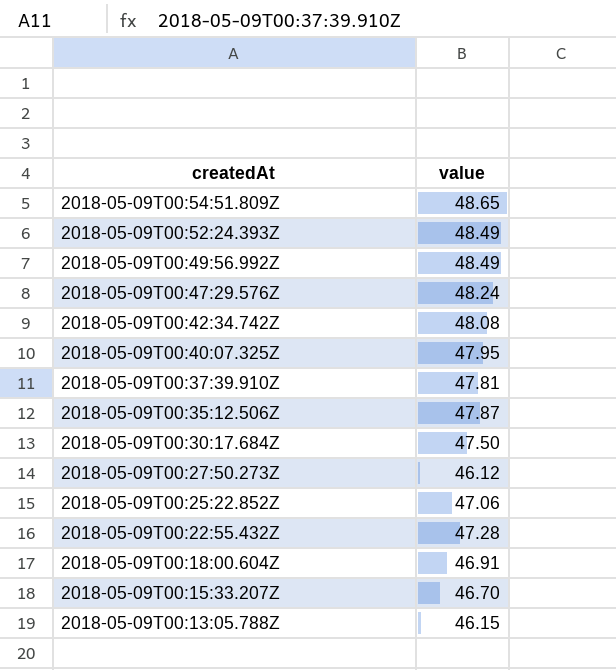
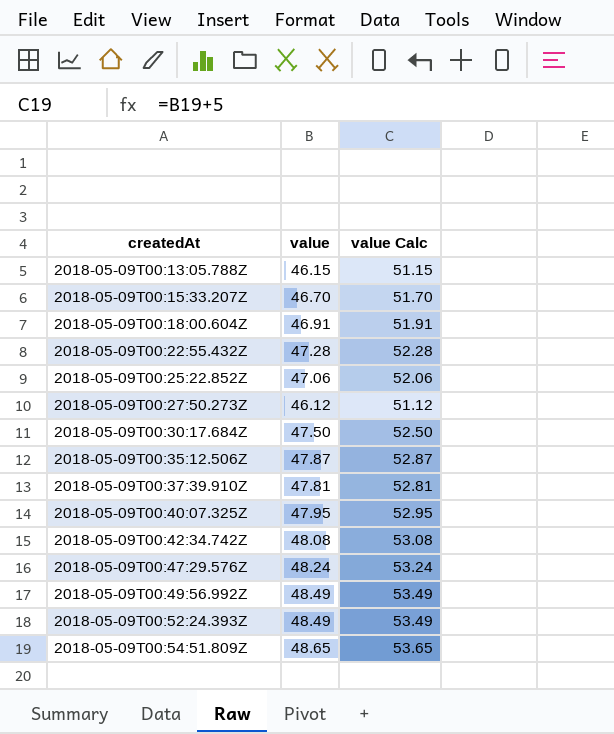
row order: createdAt descending -> createdAt ascending
column value Calc | formula: none -> [value] + 5

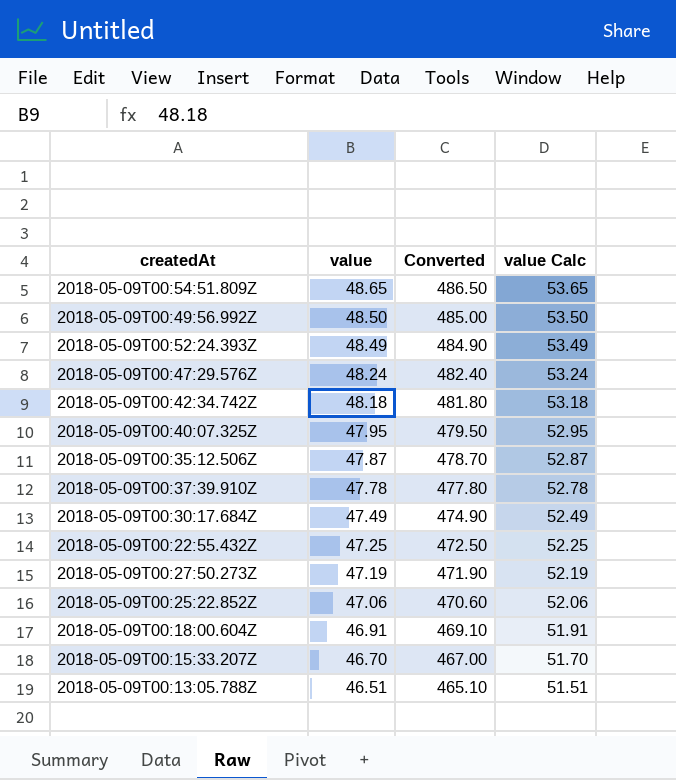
row order: createdAt ascending -> value descending
column Converted | formula: none -> [value] * 10
2018-05-09T00:49:56.992Z | value: 48.49 -> 48.50
2018-05-09T00:49:56.992Z | value Calc: 53.49 -> 53.50
2018-05-09T00:42:34.742Z | value: 48.08 -> 48.18
2018-05-09T00:42:34.742Z | value Calc: 53.08 -> 53.18
2018-05-09T00:37:39.910Z | value: 47.81 -> 47.78
2018-05-09T00:37:39.910Z | value Calc: 52.81 -> 52.78
2018-05-09T00:30:17.684Z | value: 47.50 -> 47.49
2018-05-09T00:30:17.684Z | value Calc: 52.50 -> 52.49
2018-05-09T00:22:55.432Z | value: 47.28 -> 47.25
2018-05-09T00:22:55.432Z | value Calc: 52.28 -> 52.25
2018-05-09T00:27:50.273Z | value: 46.12 -> 47.19
2018-05-09T00:27:50.273Z | value Calc: 51.12 -> 52.19
2018-05-09T00:13:05.788Z | value: 46.15 -> 46.51
2018-05-09T00:13:05.788Z | value Calc: 51.15 -> 51.51

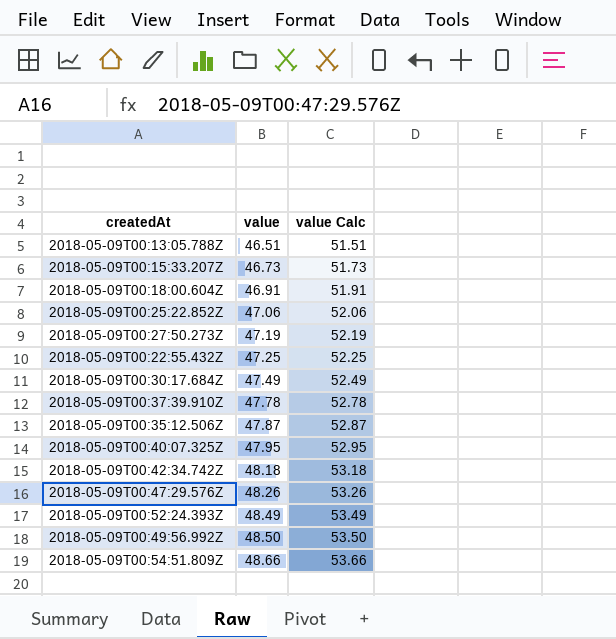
row order: value descending -> value ascending
column Converted | formula: [value] * 10 -> none
2018-05-09T00:15:33.207Z | value: 46.70 -> 46.73
2018-05-09T00:15:33.207Z | value Calc: 51.70 -> 51.73
2018-05-09T00:47:29.576Z | value: 48.24 -> 48.26
2018-05-09T00:47:29.576Z | value Calc: 53.24 -> 53.26
2018-05-09T00:54:51.809Z | value: 48.65 -> 48.66
2018-05-09T00:54:51.809Z | value Calc: 53.65 -> 53.66

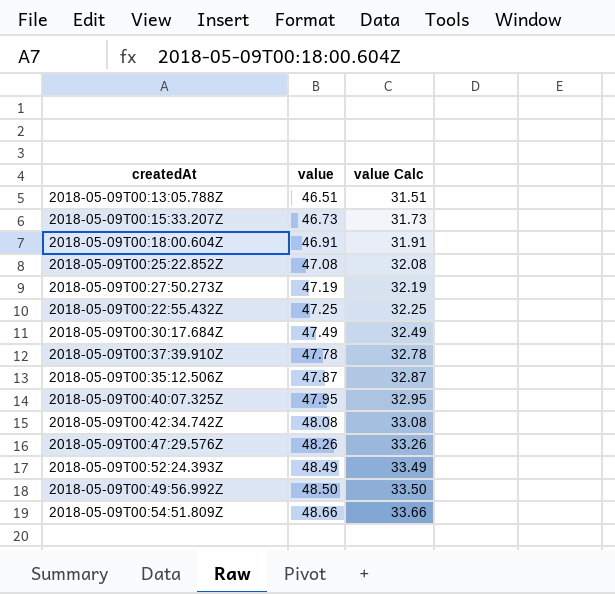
column value Calc | formula: [value] + 5 -> [value] - 15
2018-05-09T00:25:22.852Z | value: 47.06 -> 47.08
2018-05-09T00:42:34.742Z | value: 48.18 -> 48.08

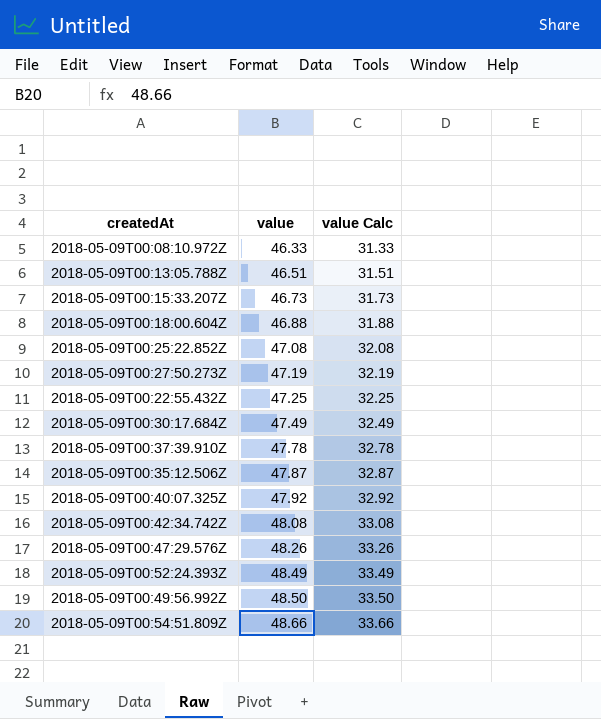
row 2018-05-09T00:08:10.972Z: none -> 46.33 | 31.33
2018-05-09T00:18:00.604Z | value: 46.91 -> 46.88
2018-05-09T00:18:00.604Z | value Calc: 31.91 -> 31.88
2018-05-09T00:40:07.325Z | value: 47.95 -> 47.92
2018-05-09T00:40:07.325Z | value Calc: 32.95 -> 32.92

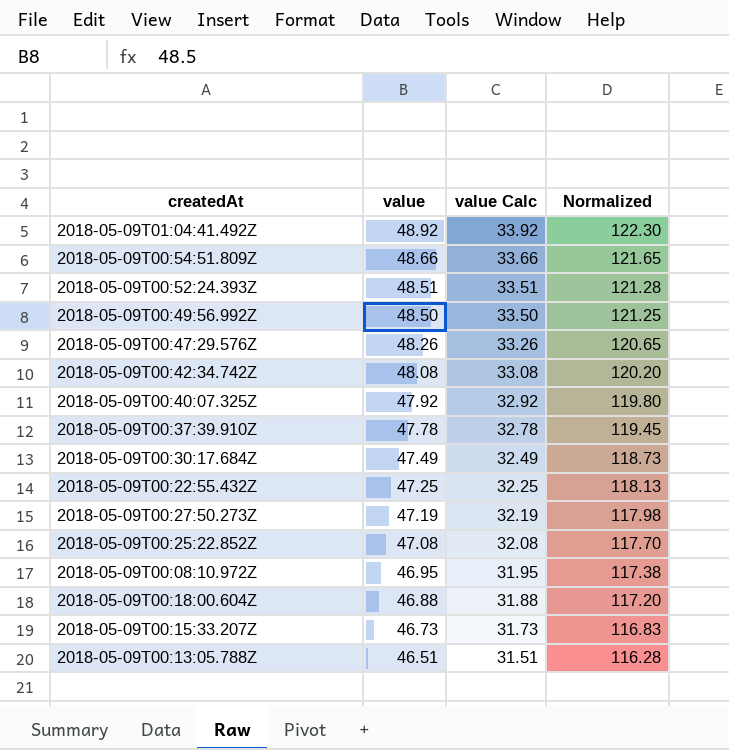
row order: value ascending -> value descending
column Normalized | formula: none -> [value] * 2.5
row 2018-05-09T00:35:12.506Z: 47.87 | 32.87 -> none
row 2018-05-09T01:04:41.492Z: none -> 48.92 | 33.92 | 122.30
2018-05-09T00:52:24.393Z | value: 48.49 -> 48.51
2018-05-09T00:52:24.393Z | value Calc: 33.49 -> 33.51
2018-05-09T00:08:10.972Z | value: 46.33 -> 46.95
2018-05-09T00:08:10.972Z | value Calc: 31.33 -> 31.95

